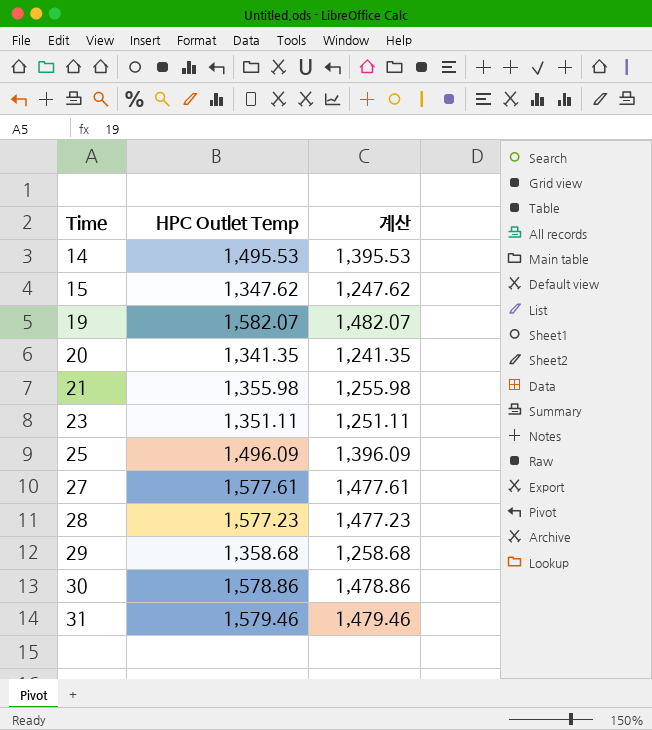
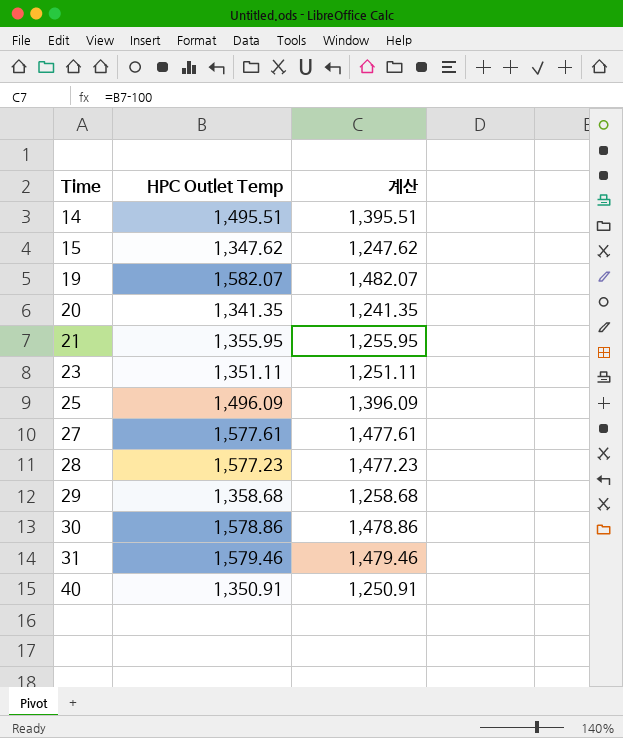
14 | HPC Outlet Temp: 1,495.53 -> 1,495.51
14 | 계산: 1,395.53 -> 1,395.51
21 | HPC Outlet Temp: 1,355.98 -> 1,355.95
21 | 계산: 1,255.98 -> 1,255.95
row 40: none -> 1,350.91 | 1,250.91

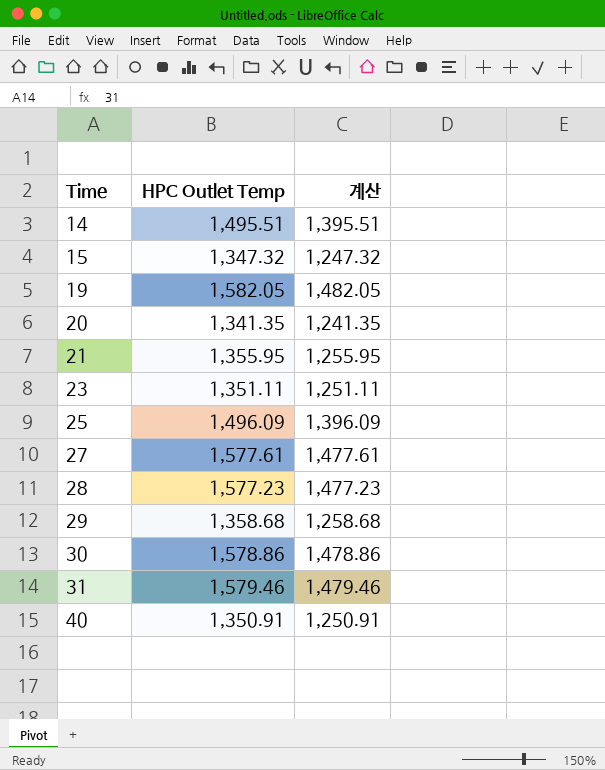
15 | HPC Outlet Temp: 1,347.62 -> 1,347.32
15 | 계산: 1,247.62 -> 1,247.32
19 | HPC Outlet Temp: 1,582.07 -> 1,582.05
19 | 계산: 1,482.07 -> 1,482.05

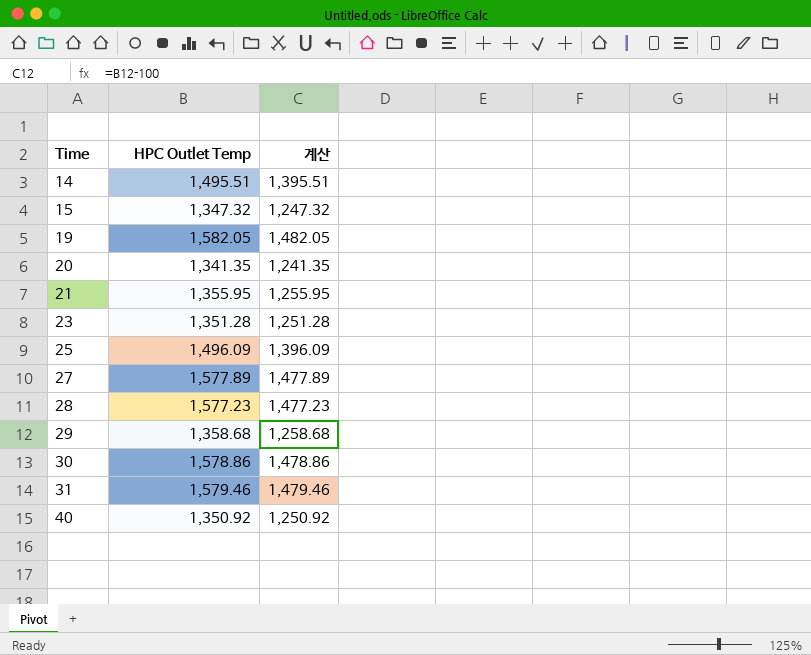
23 | HPC Outlet Temp: 1,351.11 -> 1,351.28
23 | 계산: 1,251.11 -> 1,251.28
27 | HPC Outlet Temp: 1,577.61 -> 1,577.89
27 | 계산: 1,477.61 -> 1,477.89
40 | HPC Outlet Temp: 1,350.91 -> 1,350.92
40 | 계산: 1,250.91 -> 1,250.92

